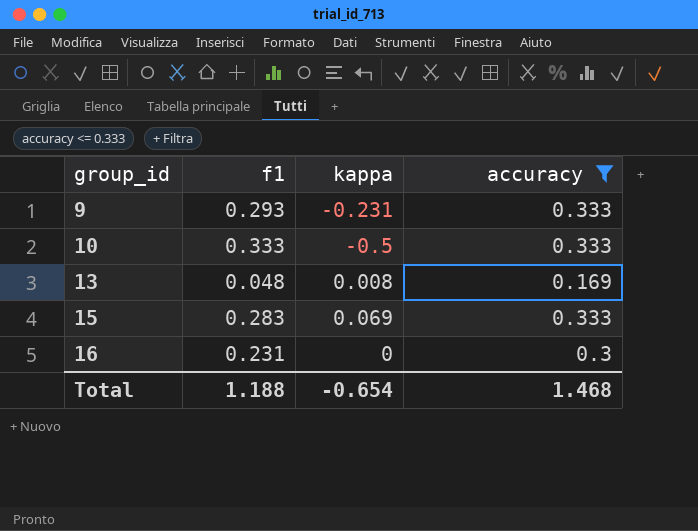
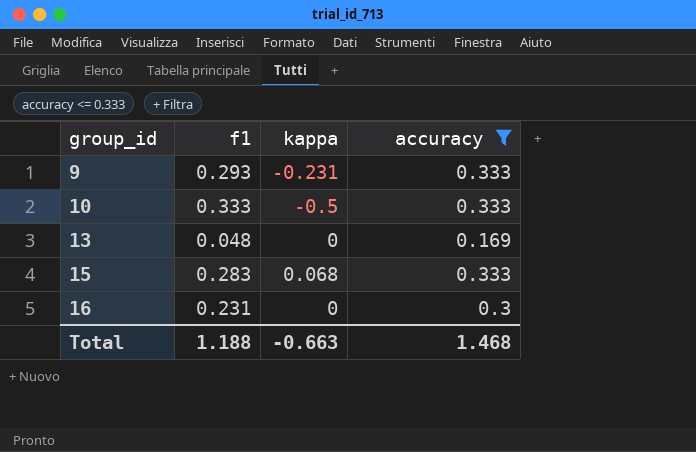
13 | kappa: 0.008 -> 0
15 | kappa: 0.069 -> 0.068
Total | kappa: -0.654 -> -0.663

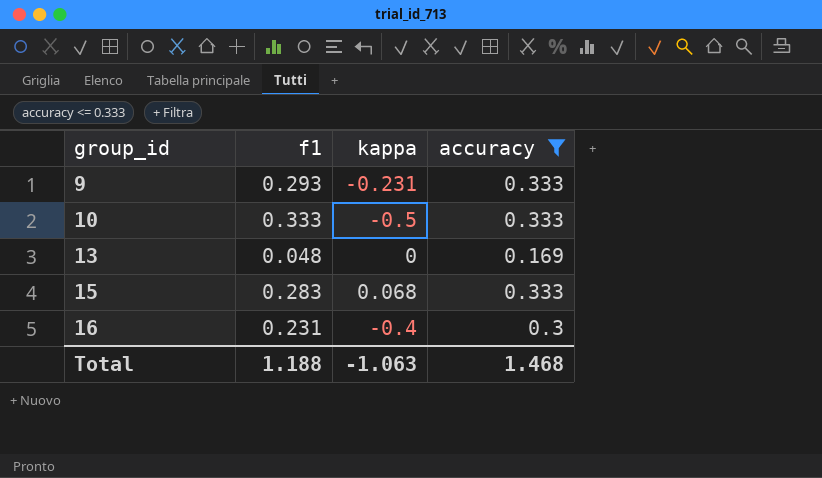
16 | kappa: 0 -> -0.4
Total | kappa: -0.663 -> -1.063

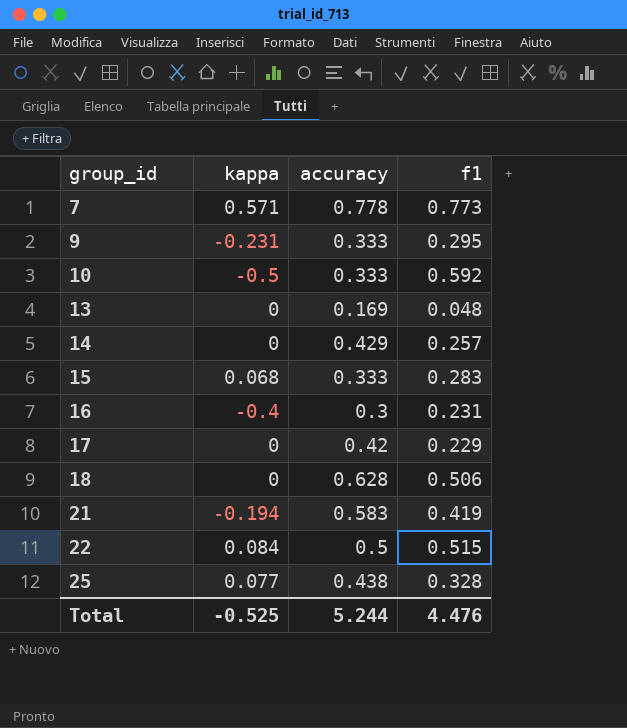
filter: accuracy <= 0.333 -> none
column f1 | position: 2 -> 4
9 | f1: 0.293 -> 0.295
10 | f1: 0.333 -> 0.592
Total | kappa: -1.063 -> -0.525
Total | accuracy: 1.468 -> 5.244
Total | f1: 1.188 -> 4.476

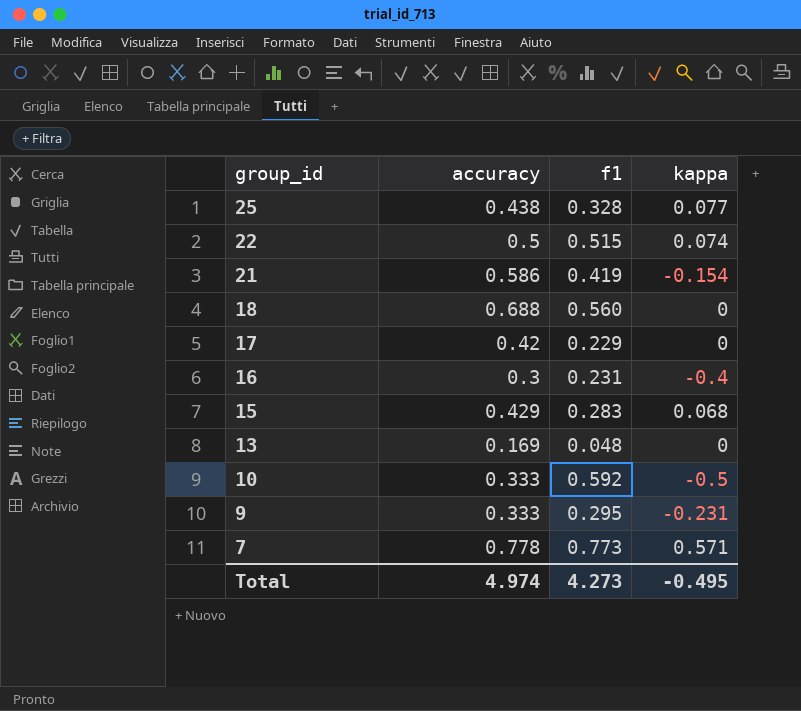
row order: group_id ascending -> group_id descending
column kappa | position: 2 -> 4
row 14: 0 | 0.429 | 0.257 -> none
22 | kappa: 0.084 -> 0.074
21 | accuracy: 0.583 -> 0.586
21 | kappa: -0.194 -> -0.154
18 | accuracy: 0.628 -> 0.688
18 | f1: 0.506 -> 0.560
15 | accuracy: 0.333 -> 0.429
Total | accuracy: 5.244 -> 4.974
Total | f1: 4.476 -> 4.273
Total | kappa: -0.525 -> -0.495

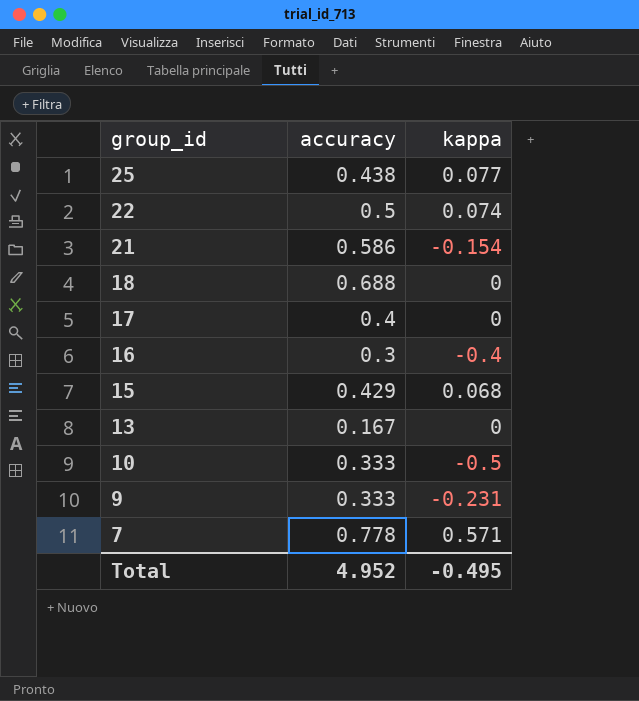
column f1 | position: 3 -> none
17 | accuracy: 0.42 -> 0.4
13 | accuracy: 0.169 -> 0.167
Total | accuracy: 4.974 -> 4.952

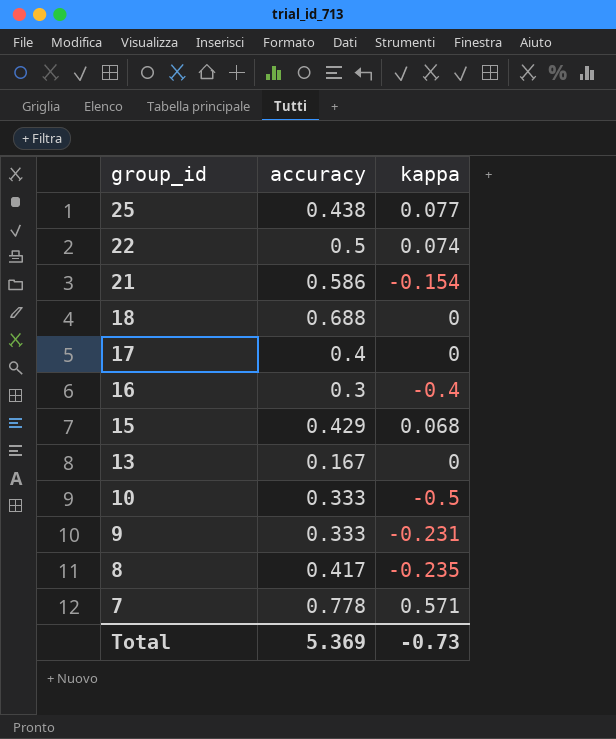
row 8: none -> 0.417 | -0.235
Total | accuracy: 4.952 -> 5.369
Total | kappa: -0.495 -> -0.73

